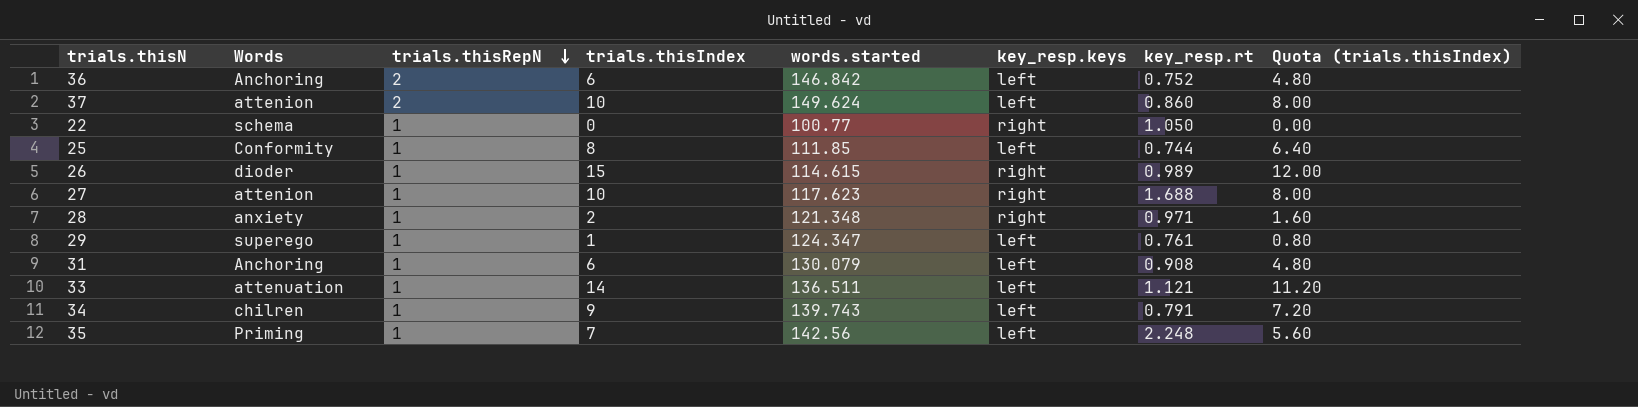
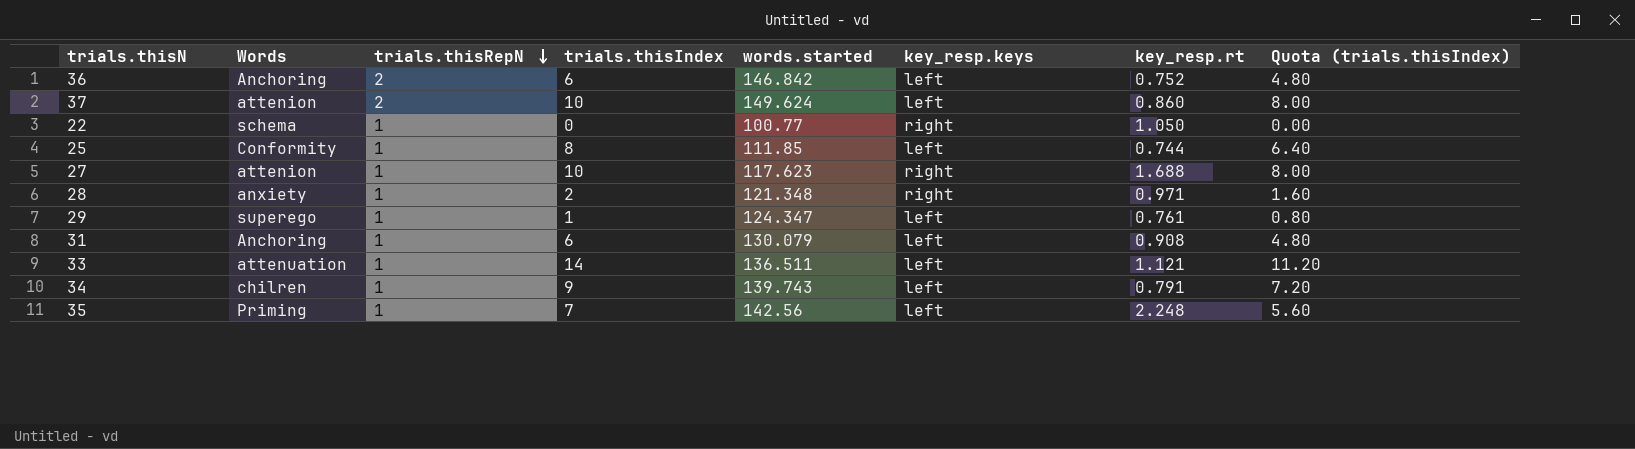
row 26: dioder | 1 | 15 | 114.615 | right | 0.989 | 12.00 -> none

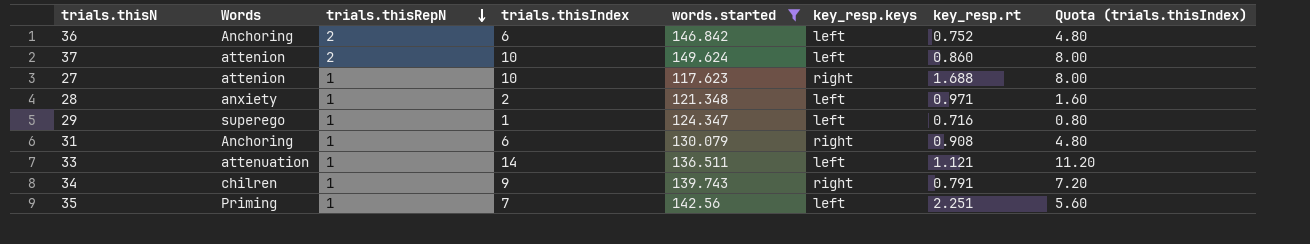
filter: none -> words.started >= 117.623
28 | key_resp.keys: right -> left
29 | key_resp.rt: 0.761 -> 0.716
31 | key_resp.keys: left -> right
34 | key_resp.keys: left -> right
35 | key_resp.rt: 2.248 -> 2.251

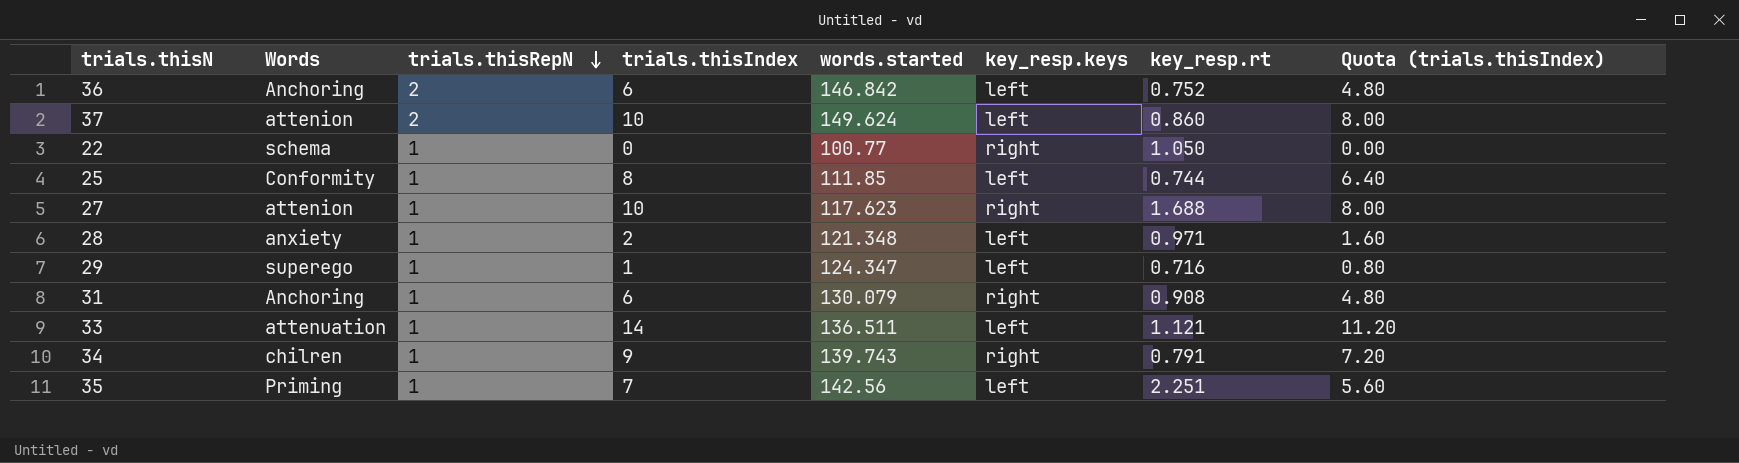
filter: words.started >= 117.623 -> none

